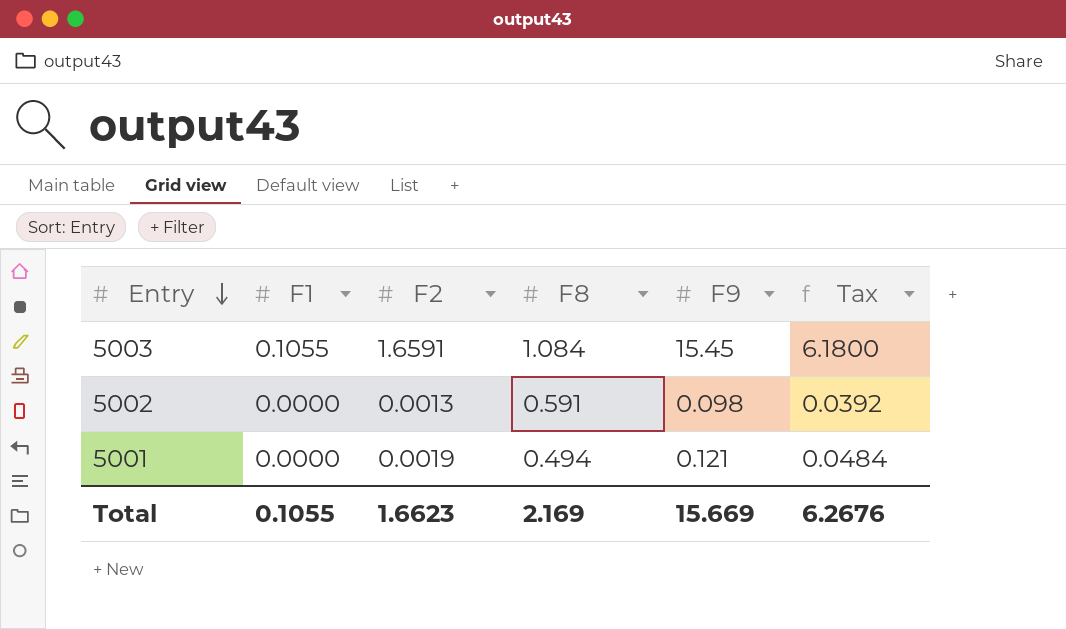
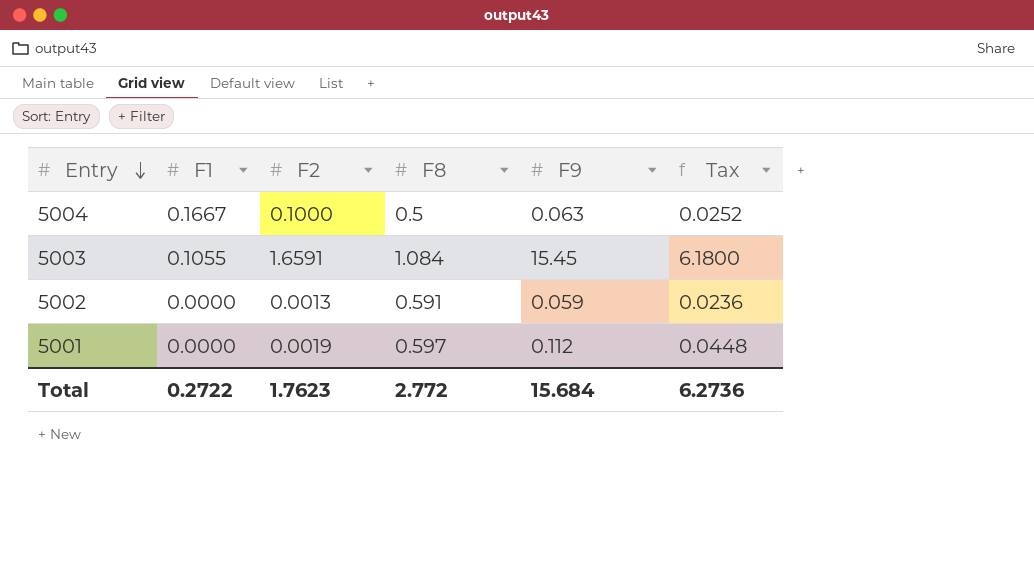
row 5004: none -> 0.1667 | 0.1000 | 0.5 | 0.063 | 0.0252
5002 | F9: 0.098 -> 0.059
5002 | Tax: 0.0392 -> 0.0236
5001 | F8: 0.494 -> 0.597
5001 | F9: 0.121 -> 0.112
5001 | Tax: 0.0484 -> 0.0448
Total | F1: 0.1055 -> 0.2722
Total | F2: 1.6623 -> 1.7623
Total | F8: 2.169 -> 2.772
Total | F9: 15.669 -> 15.684
Total | Tax: 6.2676 -> 6.2736

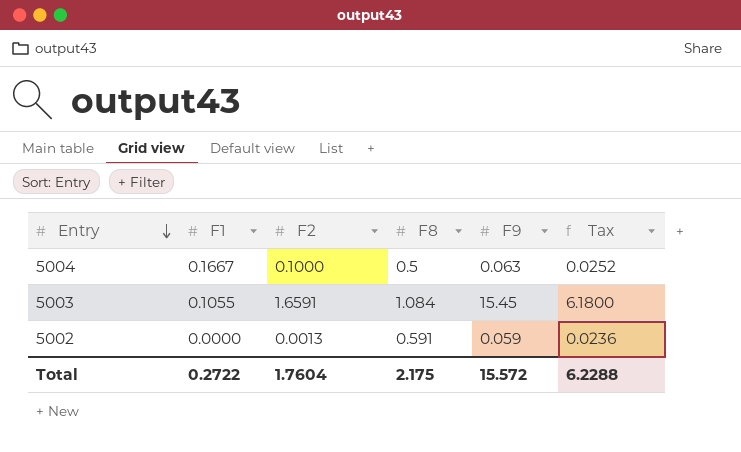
row 5001: 0.0000 | 0.0019 | 0.597 | 0.112 | 0.0448 -> none
Total | F2: 1.7623 -> 1.7604
Total | F8: 2.772 -> 2.175
Total | F9: 15.684 -> 15.572
Total | Tax: 6.2736 -> 6.2288

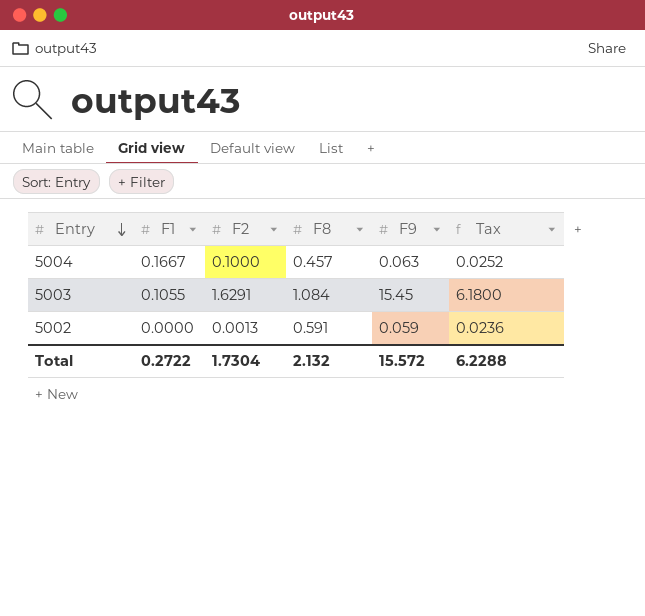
5004 | F8: 0.5 -> 0.457
5003 | F2: 1.6591 -> 1.6291
Total | F2: 1.7604 -> 1.7304
Total | F8: 2.175 -> 2.132

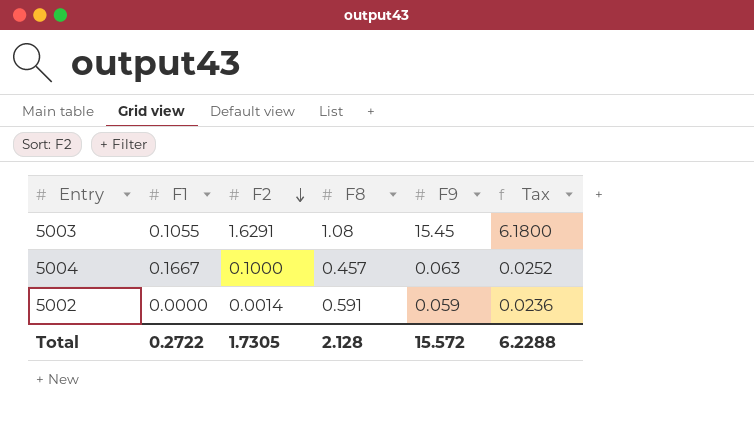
row order: Entry descending -> F2 descending
5003 | F8: 1.084 -> 1.08
5002 | F2: 0.0013 -> 0.0014
Total | F2: 1.7304 -> 1.7305
Total | F8: 2.132 -> 2.128

